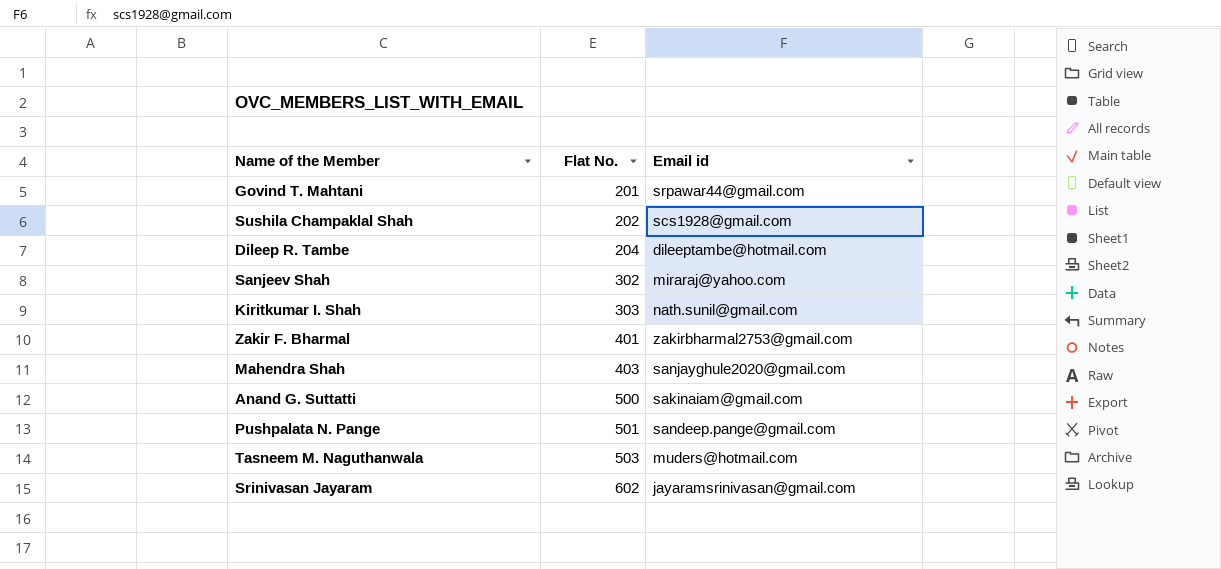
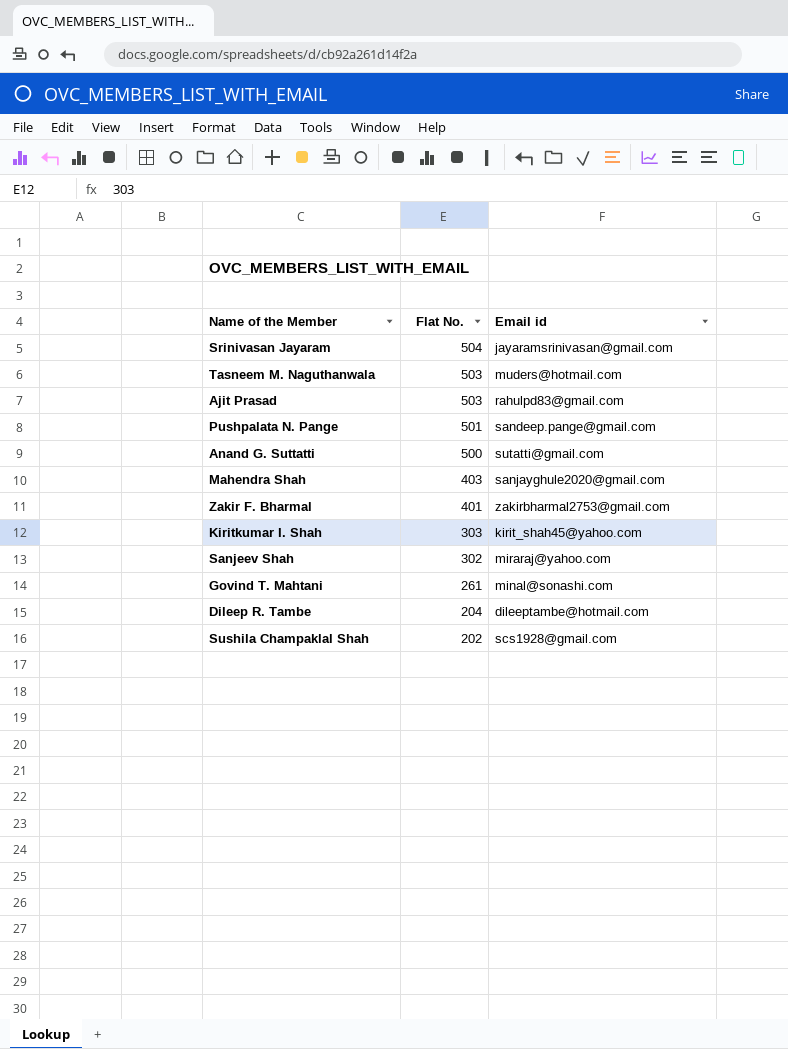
row order: Flat No. ascending -> Flat No. descending
Srinivasan Jayaram | Flat No.: 602 -> 504
row Ajit Prasad: none -> 503 | rahulpd83@gmail.com
Anand G. Suttatti | Email id: sakinaiam@gmail.com -> sutatti@gmail.com
Kiritkumar I. Shah | Email id: nath.sunil@gmail.com -> kirit_shah45@yahoo.com
Govind T. Mahtani | Flat No.: 201 -> 261
Govind T. Mahtani | Email id: srpawar44@gmail.com -> minal@sonashi.com

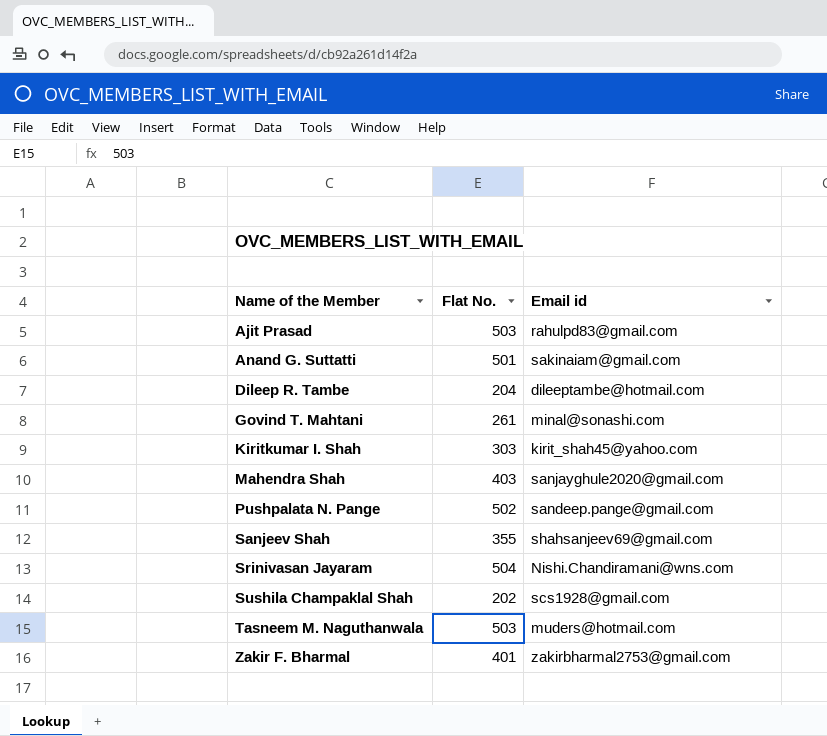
row order: Flat No. descending -> Name of the Member ascending
Anand G. Suttatti | Flat No.: 500 -> 501
Anand G. Suttatti | Email id: sutatti@gmail.com -> sakinaiam@gmail.com
Pushpalata N. Pange | Flat No.: 501 -> 502
Sanjeev Shah | Flat No.: 302 -> 355
Sanjeev Shah | Email id: miraraj@yahoo.com -> shahsanjeev69@gmail.com
Srinivasan Jayaram | Email id: jayaramsrinivasan@gmail.com -> Nishi.Chandiramani@wns.com

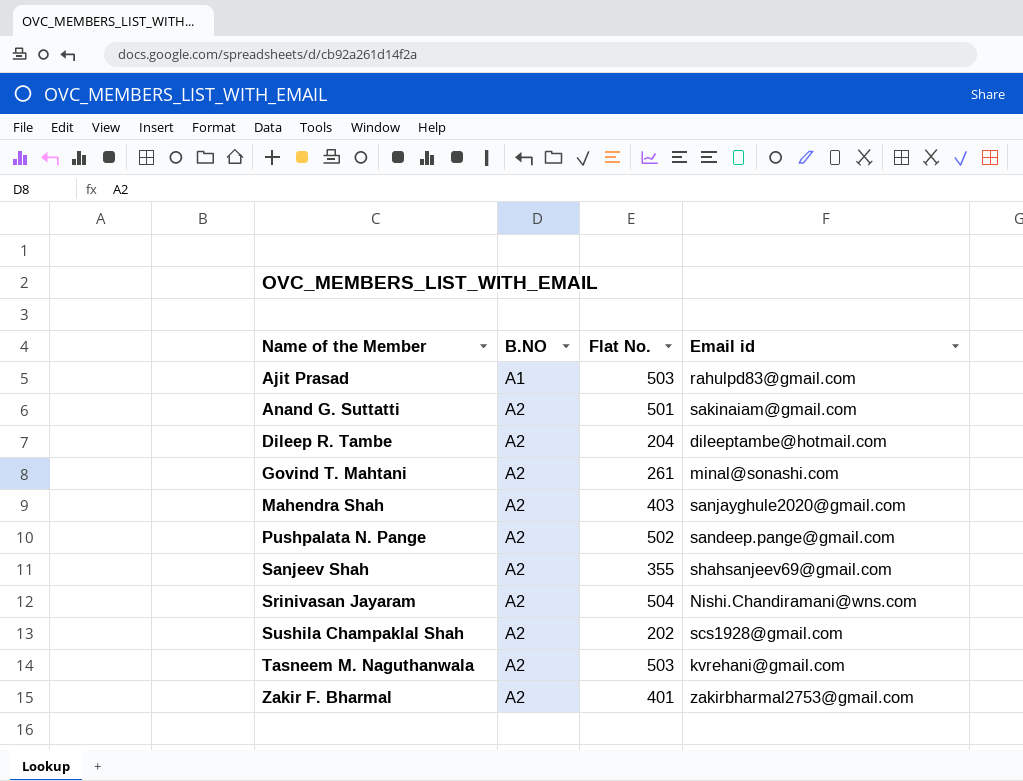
column B.NO | position: none -> 2
row Kiritkumar I. Shah: 303 | kirit_shah45@yahoo.com -> none
Tasneem M. Naguthanwala | Email id: muders@hotmail.com -> kvrehani@gmail.com

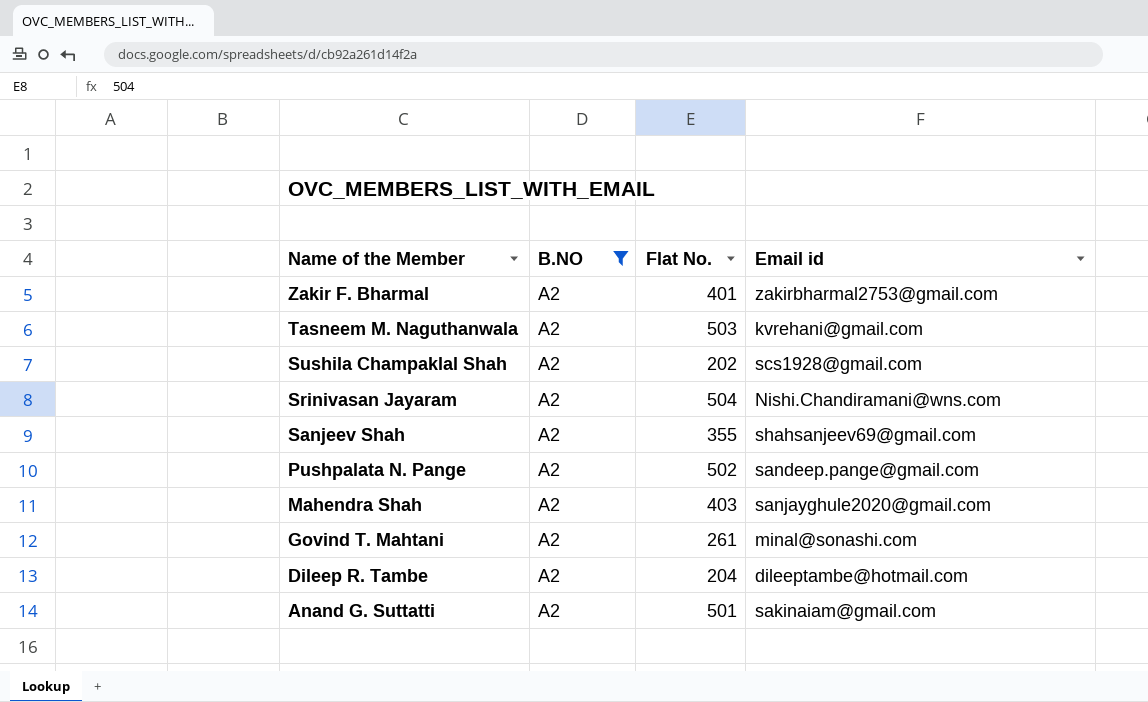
filter: none -> B.NO = A2
row order: Name of the Member ascending -> Name of the Member descending

